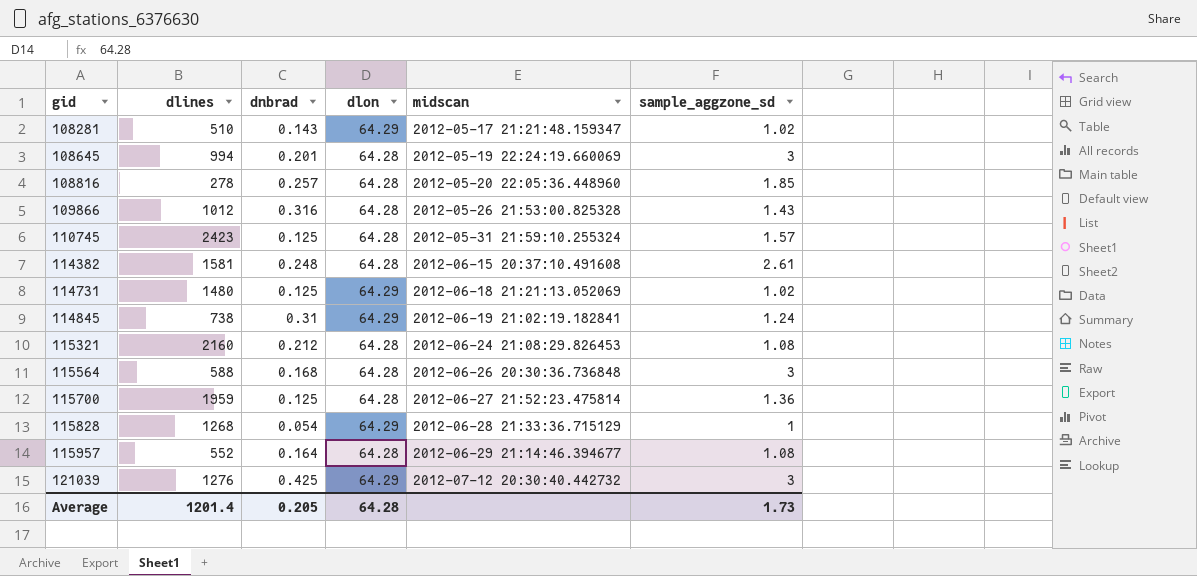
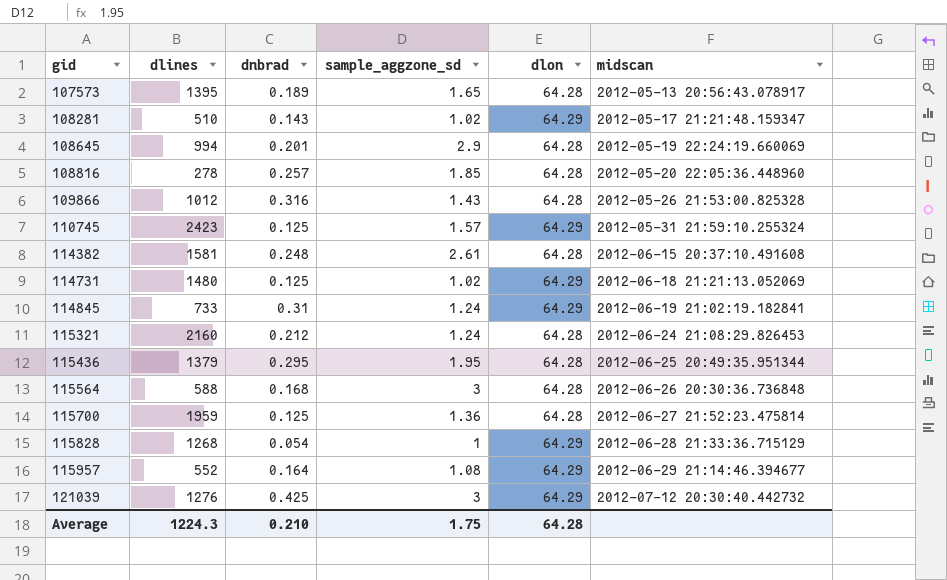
column sample_aggzone_sd | position: 6 -> 4
row 107573: none -> 1395 | 0.189 | 1.65 | 64.28 | 2012-05-13 20:56:43.078917
108645 | sample_aggzone_sd: 3 -> 2.9
110745 | dlon: 64.28 -> 64.29
114845 | dlines: 738 -> 733
115321 | sample_aggzone_sd: 1.08 -> 1.24
row 115436: none -> 1379 | 0.295 | 1.95 | 64.28 | 2012-06-25 20:49:35.951344
115957 | dlon: 64.28 -> 64.29
Average | dlines: 1201.4 -> 1224.3
Average | dnbrad: 0.205 -> 0.210
Average | sample_aggzone_sd: 1.73 -> 1.75

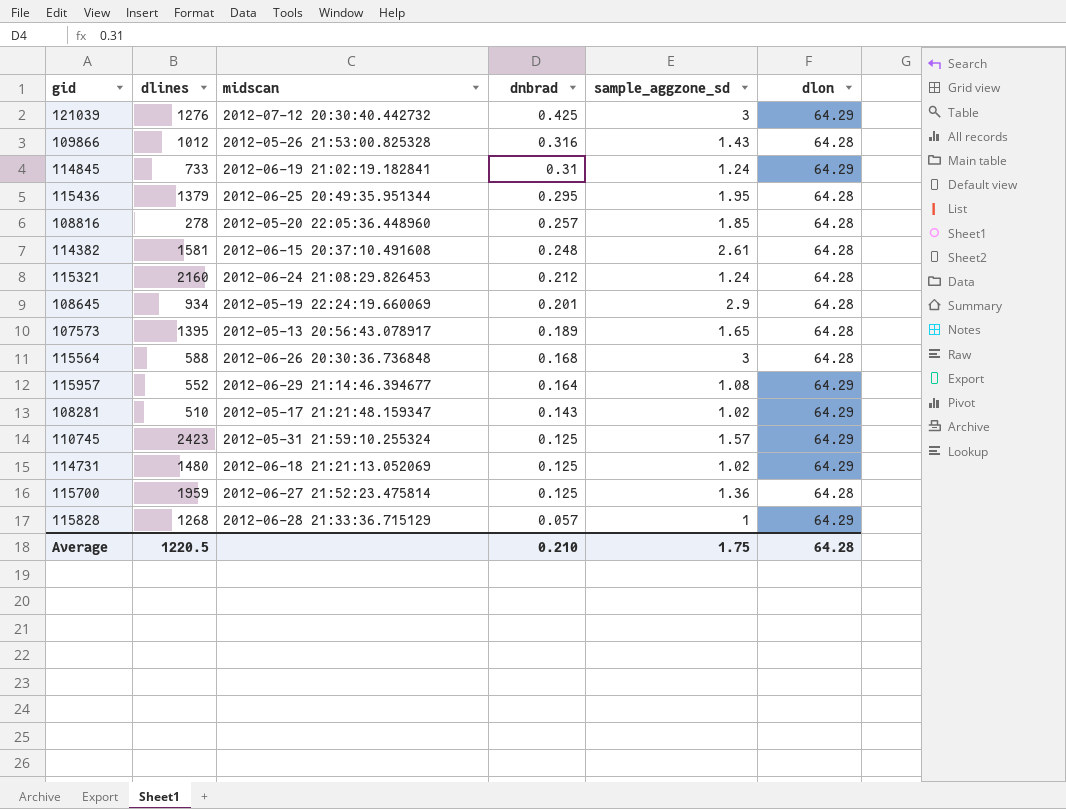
row order: gid ascending -> dnbrad descending
column midscan | position: 6 -> 3
108645 | dlines: 994 -> 934
115828 | dnbrad: 0.054 -> 0.057
Average | dlines: 1224.3 -> 1220.5

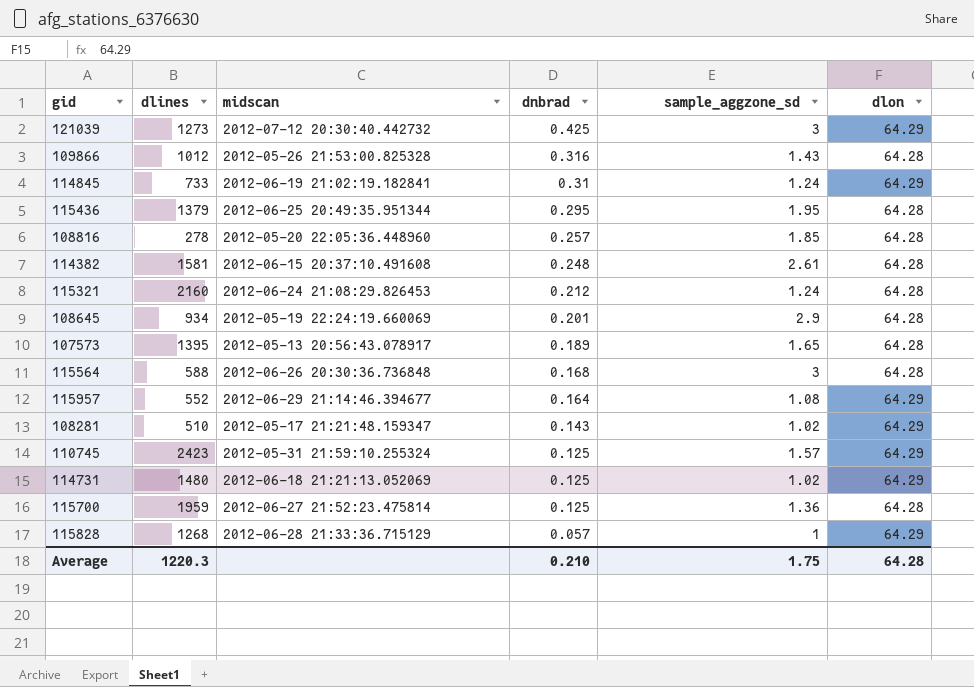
121039 | dlines: 1276 -> 1273
Average | dlines: 1220.5 -> 1220.3

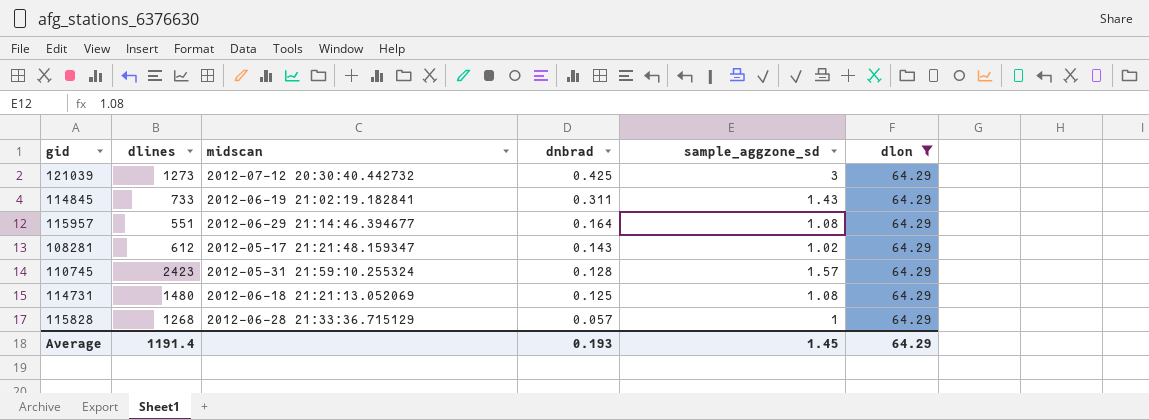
filter: none -> dlon = 64.29
114845 | dnbrad: 0.31 -> 0.311
114845 | sample_aggzone_sd: 1.24 -> 1.43
115957 | dlines: 552 -> 551
108281 | dlines: 510 -> 612
110745 | dnbrad: 0.125 -> 0.128
114731 | sample_aggzone_sd: 1.02 -> 1.08
Average | dlines: 1220.3 -> 1191.4
Average | dnbrad: 0.210 -> 0.193
Average | sample_aggzone_sd: 1.75 -> 1.45
Average | dlon: 64.28 -> 64.29

